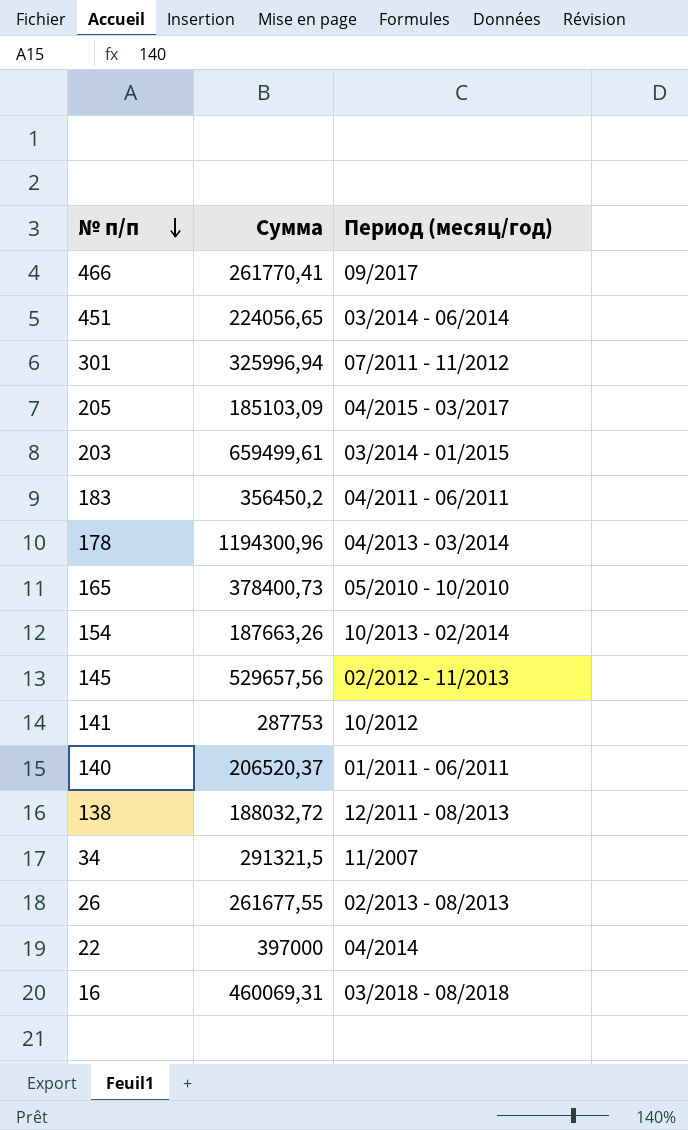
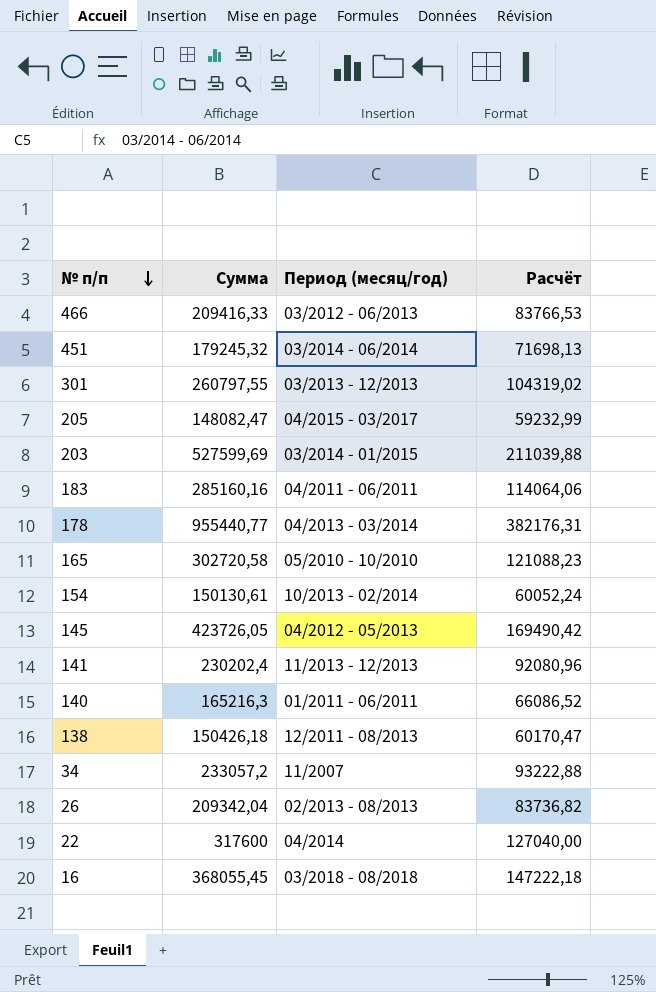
column Расчёт | formula: none -> [Сумма] * 0,4
466 | Сумма: 261770,41 -> 209416,33
466 | Период (месяц/год): 09/2017 -> 03/2012 - 06/2013
451 | Сумма: 224056,65 -> 179245,32
301 | Сумма: 325996,94 -> 260797,55
301 | Период (месяц/год): 07/2011 - 11/2012 -> 03/2013 - 12/2013
205 | Сумма: 185103,09 -> 148082,47
203 | Сумма: 659499,61 -> 527599,69
183 | Сумма: 356450,2 -> 285160,16
178 | Сумма: 1194300,96 -> 955440,77
165 | Сумма: 378400,73 -> 302720,58
154 | Сумма: 187663,26 -> 150130,61
145 | Сумма: 529657,56 -> 423726,05
145 | Период (месяц/год): 02/2012 - 11/2013 -> 04/2012 - 05/2013
141 | Сумма: 287753 -> 230202,4
141 | Период (месяц/год): 10/2012 -> 11/2013 - 12/2013
140 | Сумма: 206520,37 -> 165216,3
138 | Сумма: 188032,72 -> 150426,18
34 | Сумма: 291321,5 -> 233057,2
26 | Сумма: 261677,55 -> 209342,04
22 | Сумма: 397000 -> 317600
16 | Сумма: 460069,31 -> 368055,45

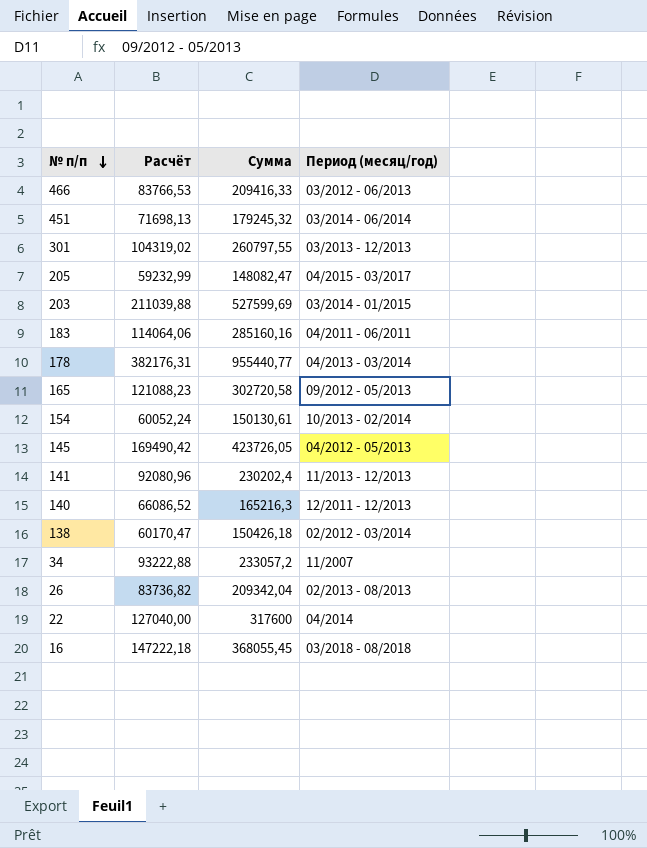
column Расчёт | position: 4 -> 2
165 | Период (месяц/год): 05/2010 - 10/2010 -> 09/2012 - 05/2013
140 | Период (месяц/год): 01/2011 - 06/2011 -> 12/2011 - 12/2013
138 | Период (месяц/год): 12/2011 - 08/2013 -> 02/2012 - 03/2014

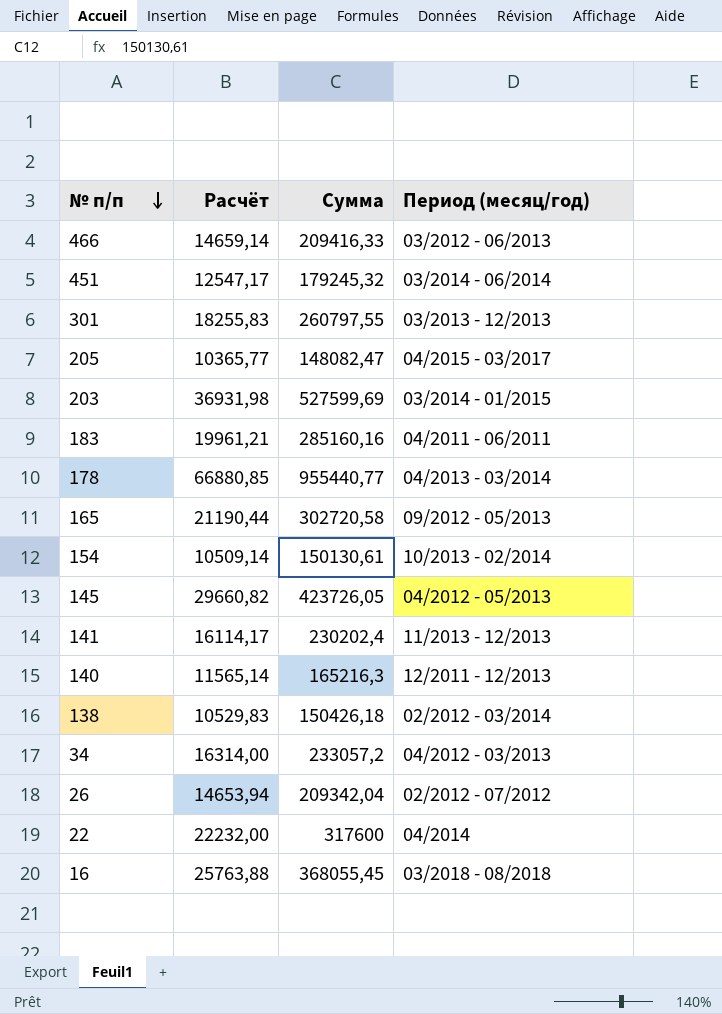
column Расчёт | formula: [Сумма] * 0,4 -> [Сумма] * 0,07
34 | Период (месяц/год): 11/2007 -> 04/2012 - 03/2013
26 | Период (месяц/год): 02/2013 - 08/2013 -> 02/2012 - 07/2012

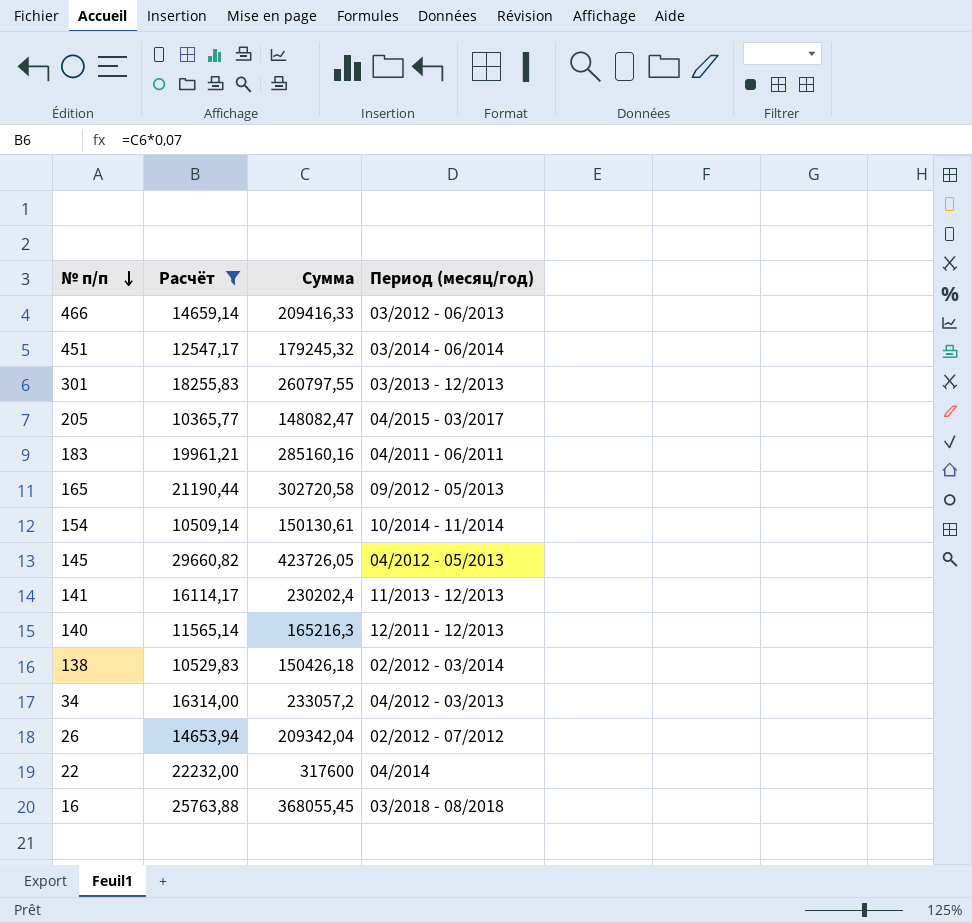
filter: none -> Расчёт <= 29660,82
154 | Период (месяц/год): 10/2013 - 02/2014 -> 10/2014 - 11/2014

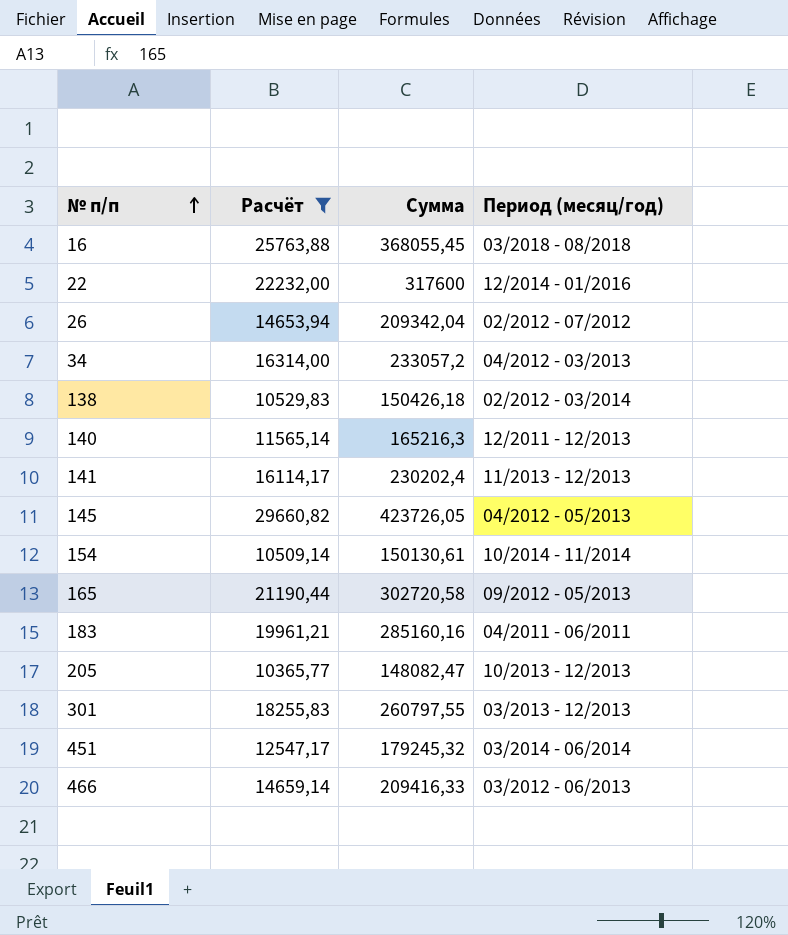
row order: № п/п descending -> № п/п ascending
22 | Период (месяц/год): 04/2014 -> 12/2014 - 01/2016
205 | Период (месяц/год): 04/2015 - 03/2017 -> 10/2013 - 12/2013

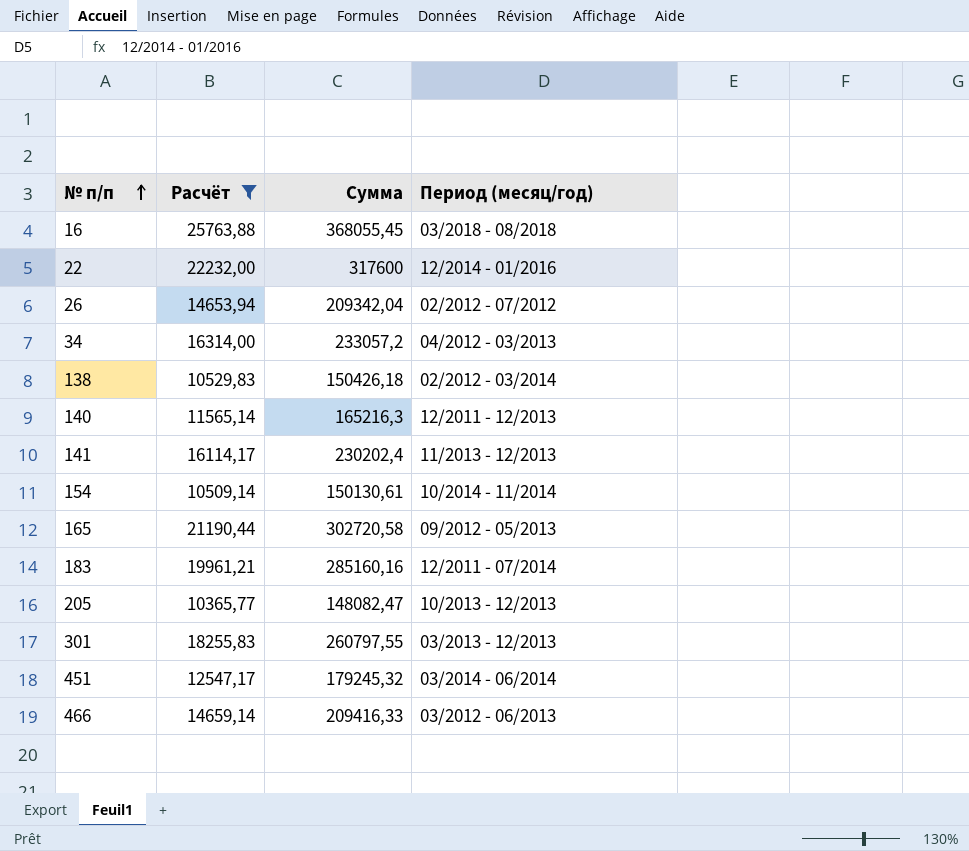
row 145: 29660,82 | 423726,05 | 04/2012 - 05/2013 -> none
183 | Период (месяц/год): 04/2011 - 06/2011 -> 12/2011 - 07/2014

